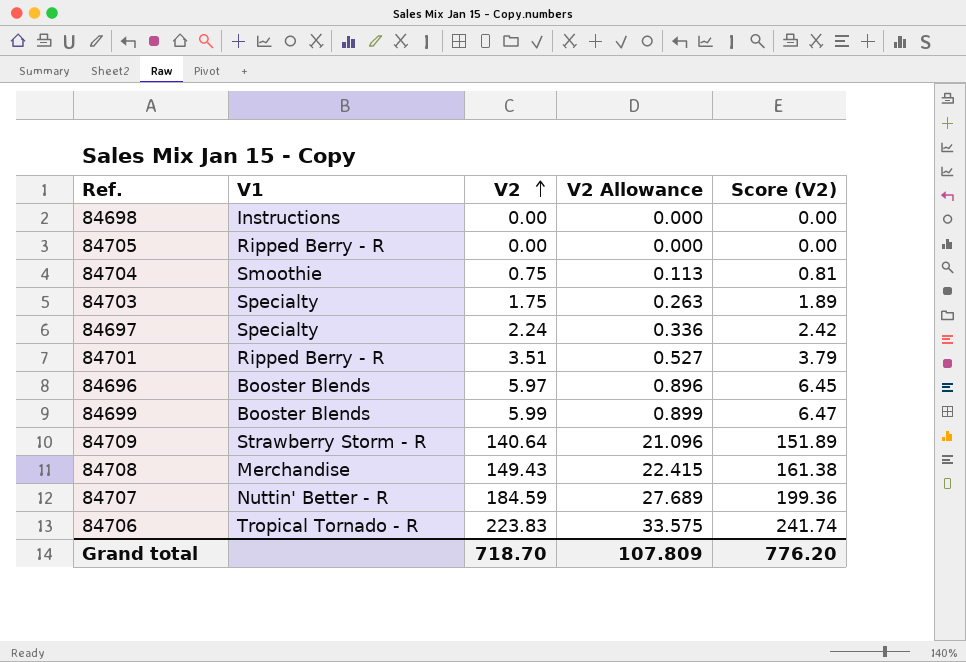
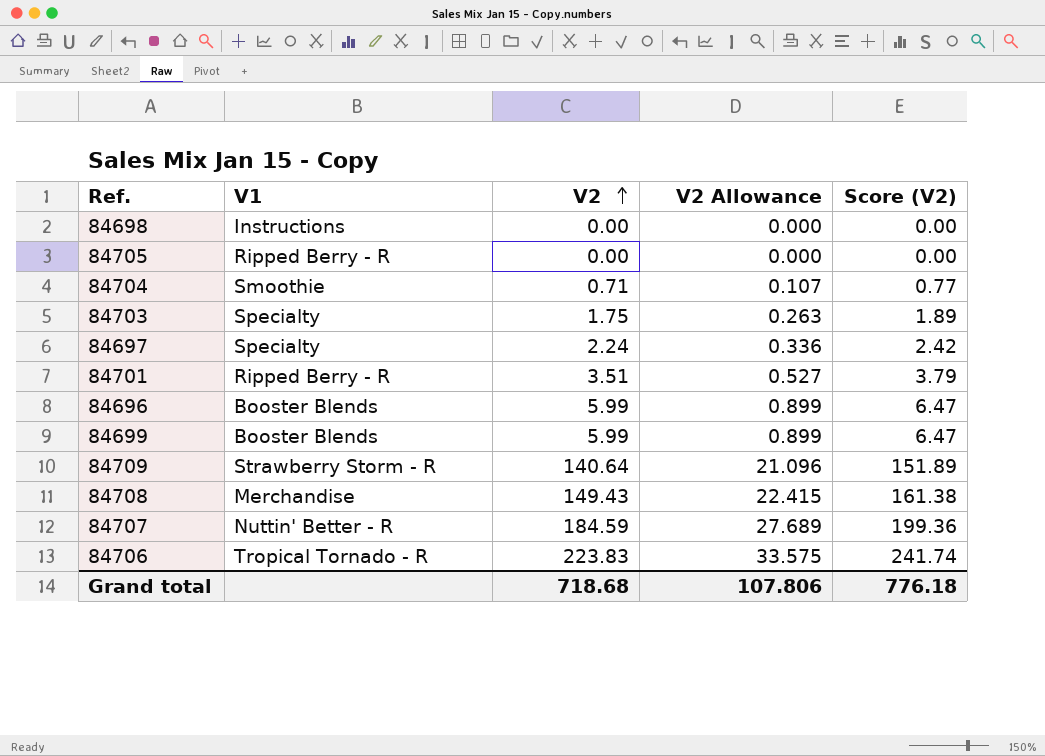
84704 | V2: 0.75 -> 0.71
84704 | V2 Allowance: 0.113 -> 0.107
84704 | Score (V2): 0.81 -> 0.77
84696 | V2: 5.97 -> 5.99
84696 | V2 Allowance: 0.896 -> 0.899
84696 | Score (V2): 6.45 -> 6.47
Grand total | V2: 718.70 -> 718.68
Grand total | V2 Allowance: 107.809 -> 107.806
Grand total | Score (V2): 776.20 -> 776.18

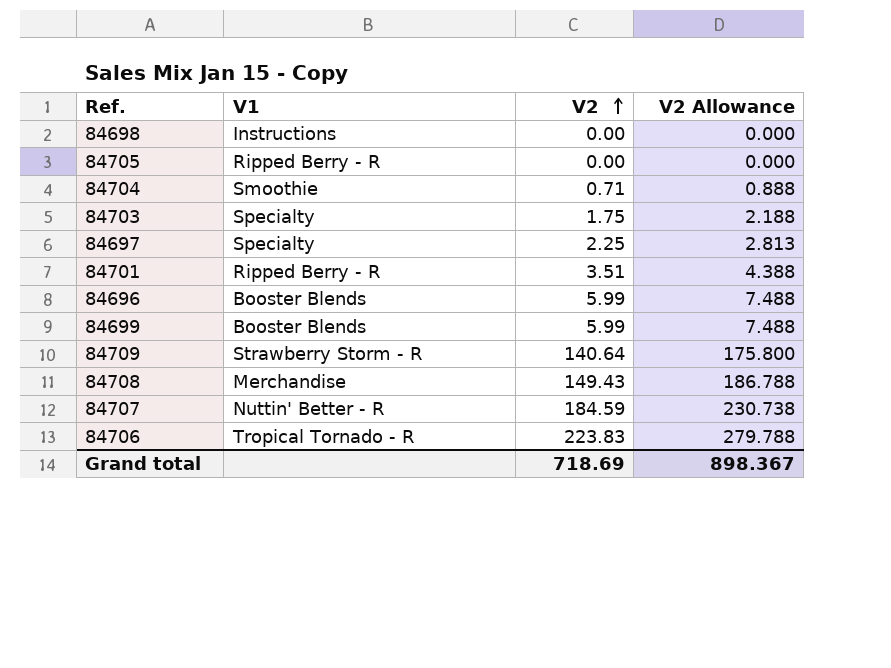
column Score (V2) | formula: [V2] * 1.08 -> none
column V2 Allowance | formula: [V2] * 0.15 -> [V2] * 1.25
84697 | V2: 2.24 -> 2.25
Grand total | V2: 718.68 -> 718.69
Grand total | V2 Allowance: 107.806 -> 898.367

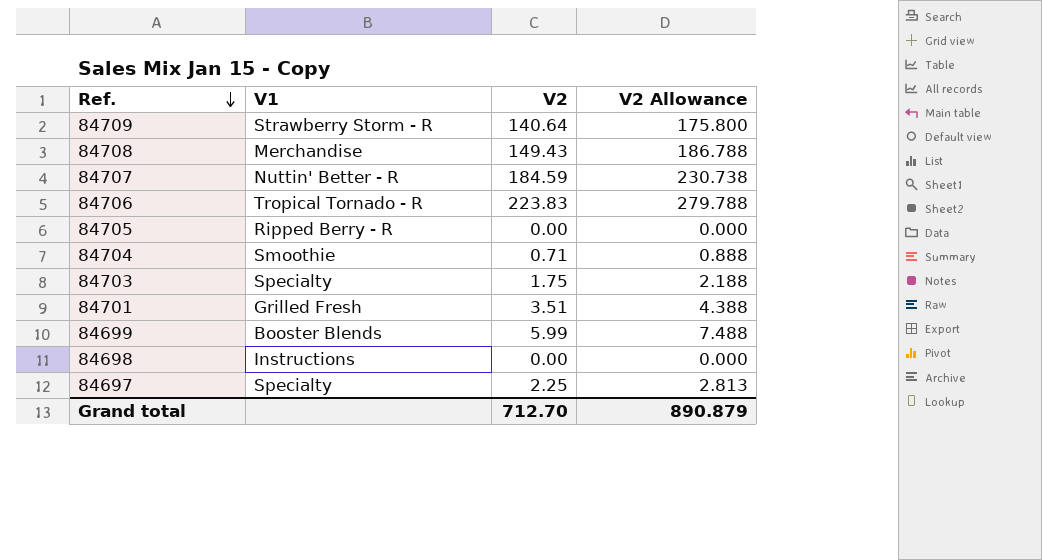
row order: V2 ascending -> Ref. descending
row 84696: Booster Blends | 5.99 | 7.488 -> none
84701 | V1: Ripped Berry - R -> Grilled Fresh
Grand total | V2: 718.69 -> 712.70
Grand total | V2 Allowance: 898.367 -> 890.879

